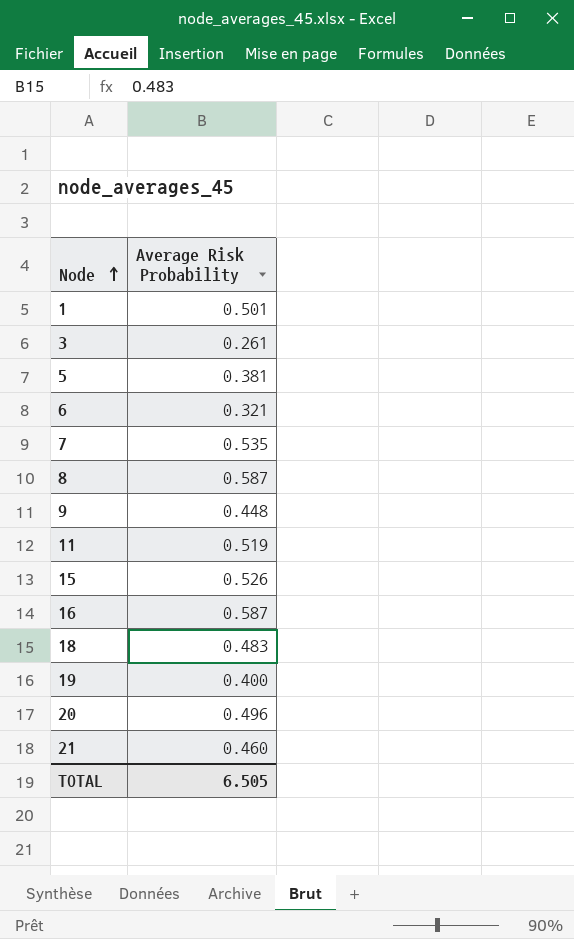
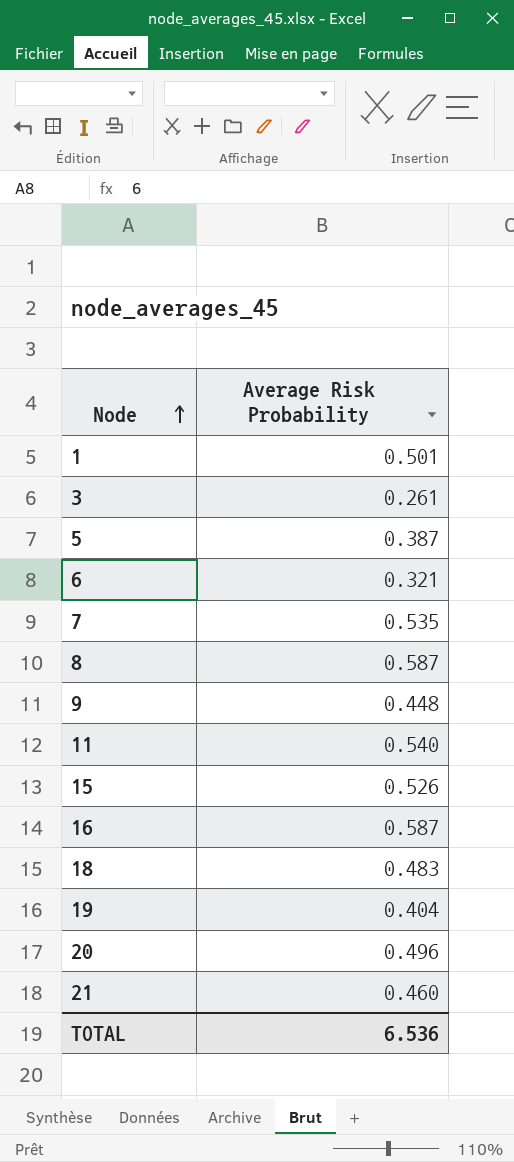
5 | Average Risk Probability: 0.381 -> 0.387
11 | Average Risk Probability: 0.519 -> 0.540
19 | Average Risk Probability: 0.400 -> 0.404
TOTAL | Average Risk Probability: 6.505 -> 6.536

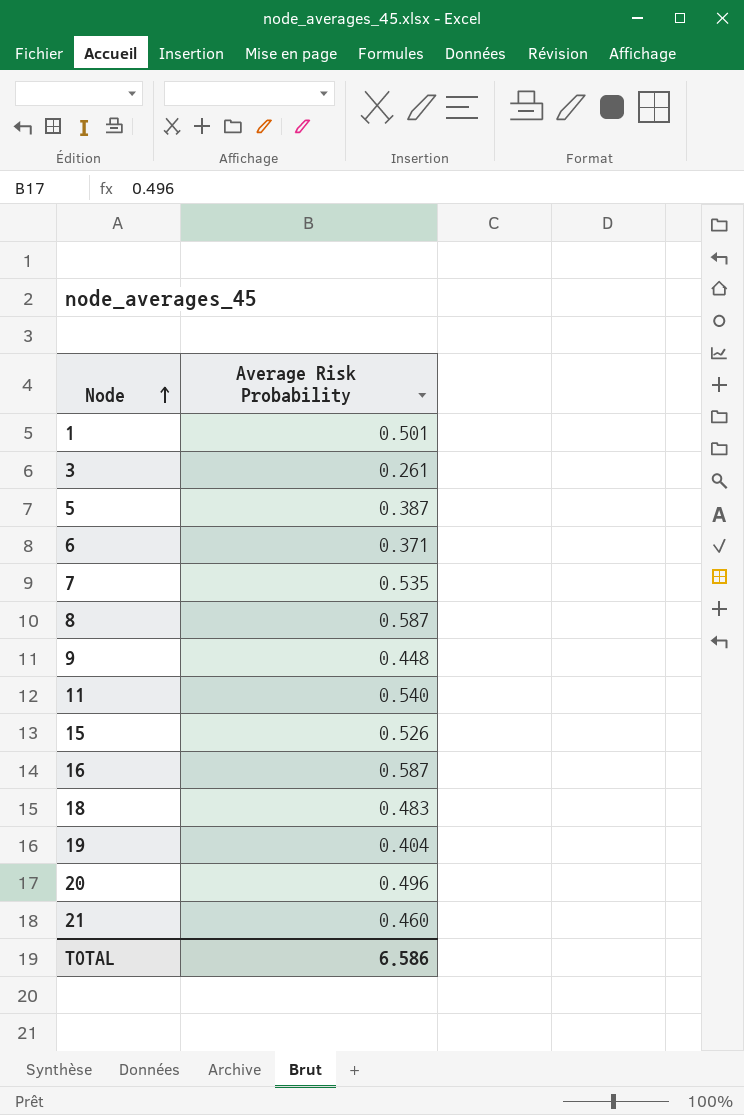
6 | Average Risk Probability: 0.321 -> 0.371
TOTAL | Average Risk Probability: 6.536 -> 6.586

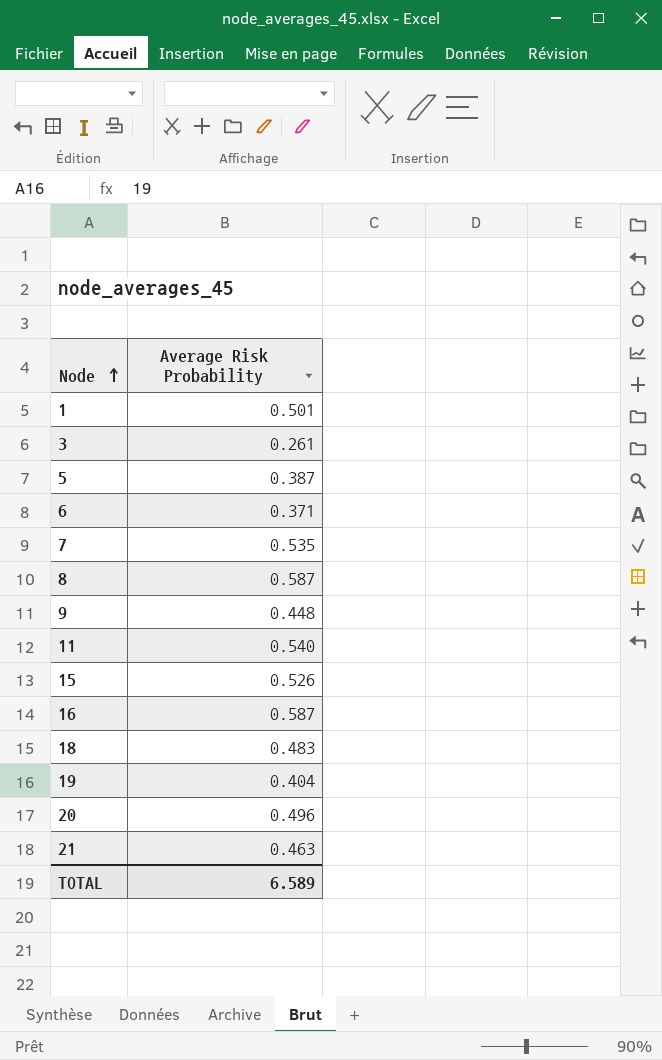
21 | Average Risk Probability: 0.460 -> 0.463
TOTAL | Average Risk Probability: 6.586 -> 6.589

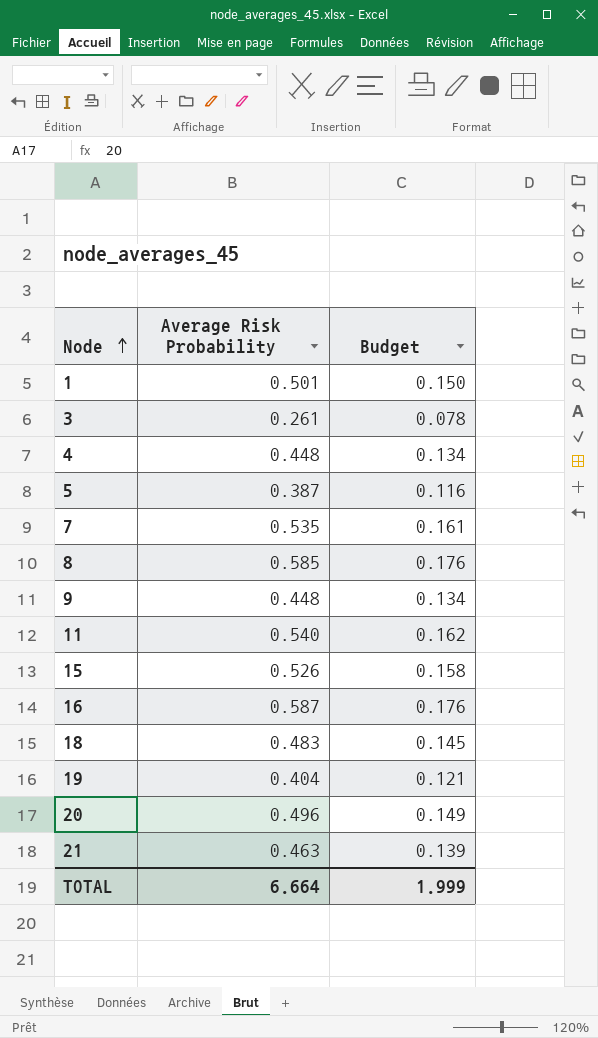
column Budget | formula: none -> [Average Risk Probability] * 0.3
row 6: 0.371 -> none
row 4: none -> 0.448 | 0.134
8 | Average Risk Probability: 0.587 -> 0.585
TOTAL | Average Risk Probability: 6.589 -> 6.664

